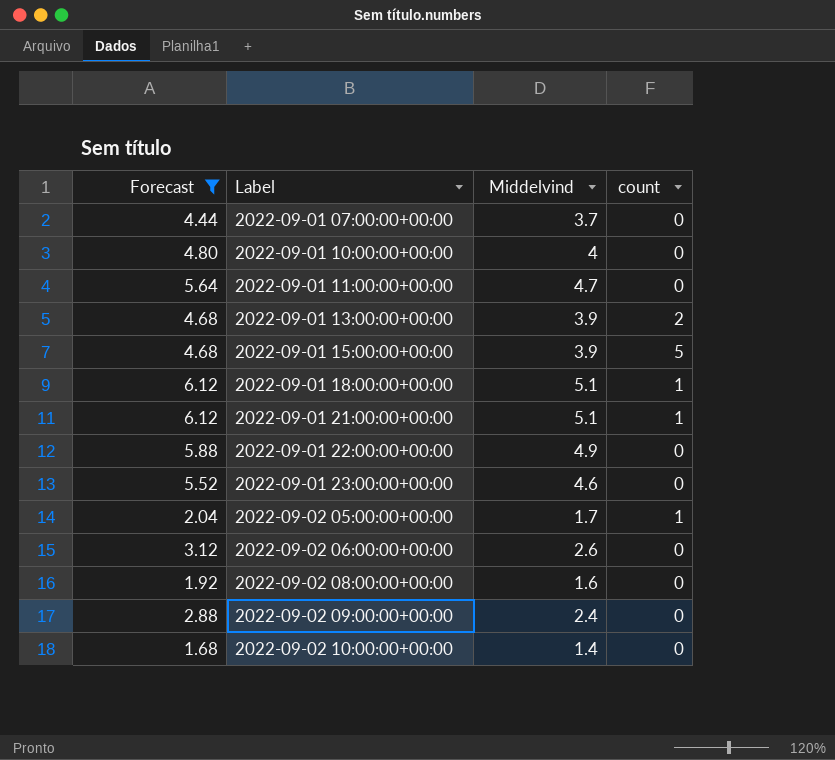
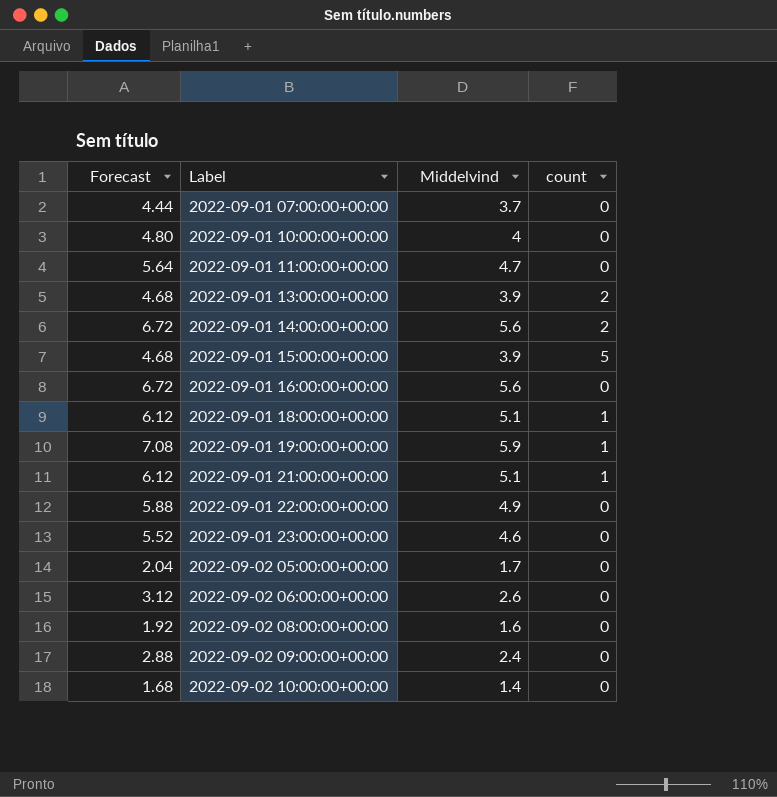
filter: Forecast <= 6.12 -> none
2022-09-02 05:00:00+00:00 | count: 1 -> 0

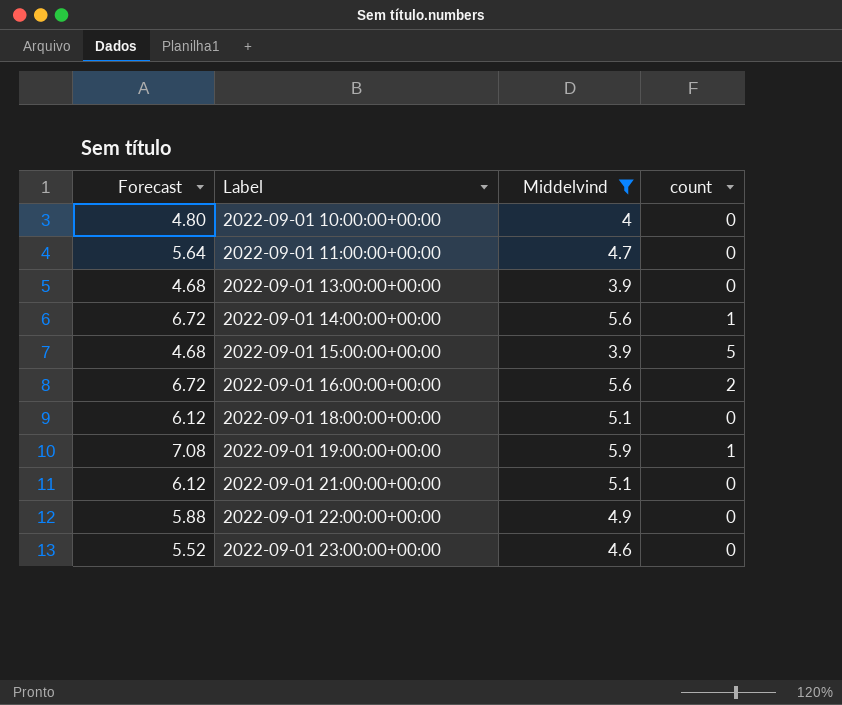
filter: none -> Middelvind >= 3.9
2022-09-01 13:00:00+00:00 | count: 2 -> 0
2022-09-01 14:00:00+00:00 | count: 2 -> 1
2022-09-01 16:00:00+00:00 | count: 0 -> 2
2022-09-01 18:00:00+00:00 | count: 1 -> 0
2022-09-01 21:00:00+00:00 | count: 1 -> 0

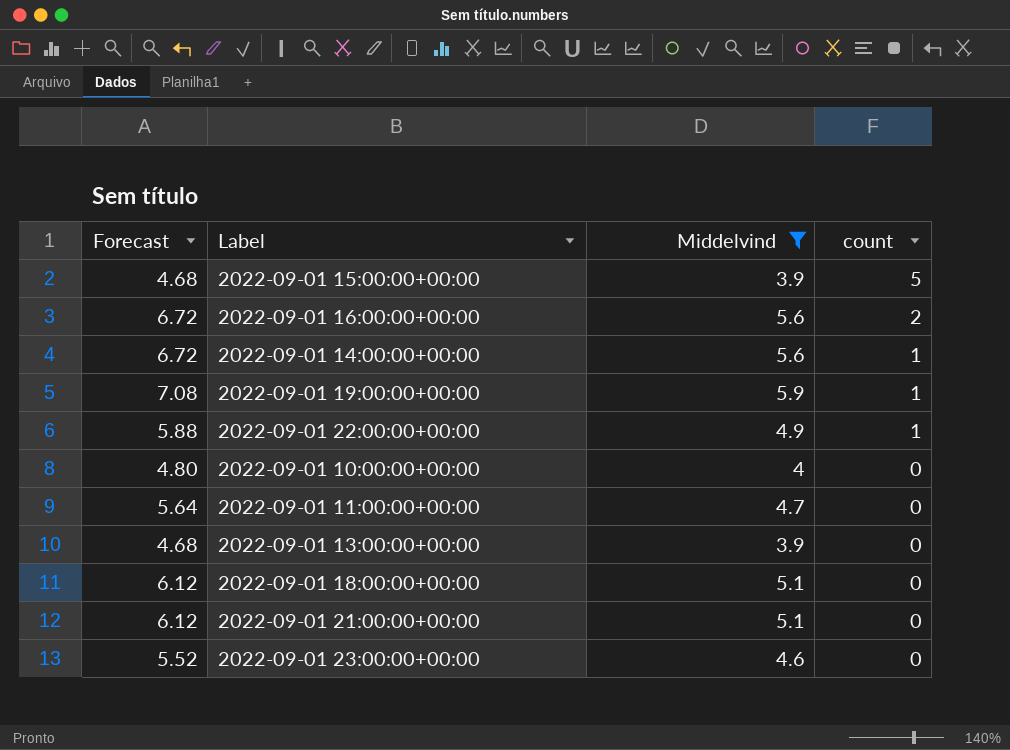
row order: Label ascending -> count descending
2022-09-01 22:00:00+00:00 | count: 0 -> 1

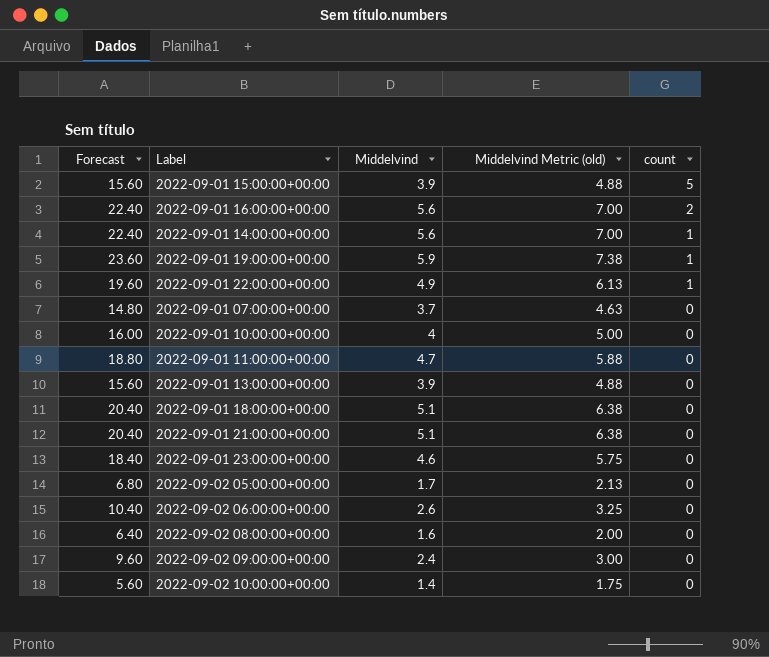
filter: Middelvind >= 3.9 -> none
column Forecast | formula: [Middelvind] * 1.2 -> [Middelvind] * 4
column Middelvind Metric (old) | formula: none -> [Middelvind] * 1.25

